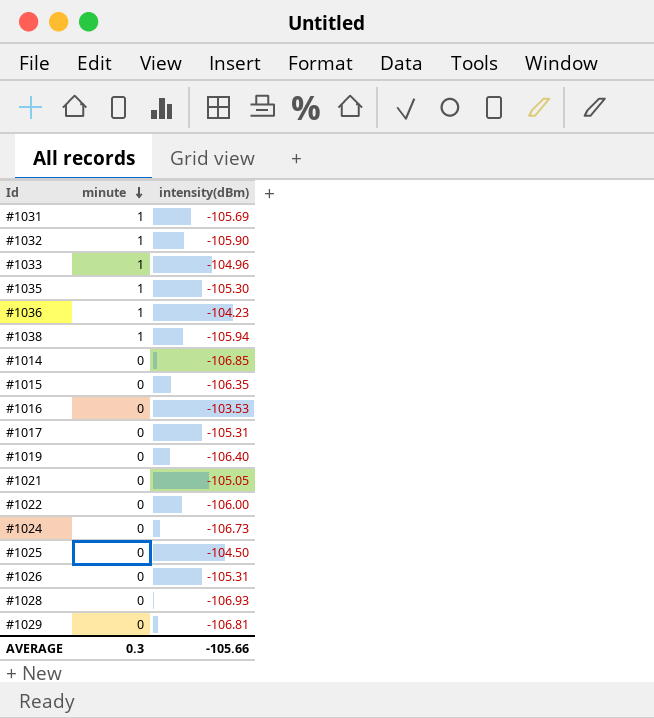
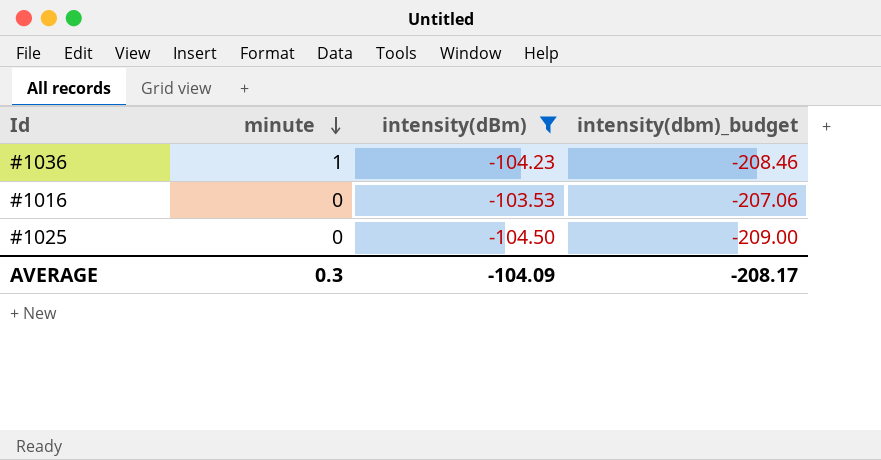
filter: none -> intensity(dBm) >= -104.50
column intensity(dbm)_budget | formula: none -> [intensity(dBm)] * 2
AVERAGE | intensity(dBm): -105.66 -> -104.09

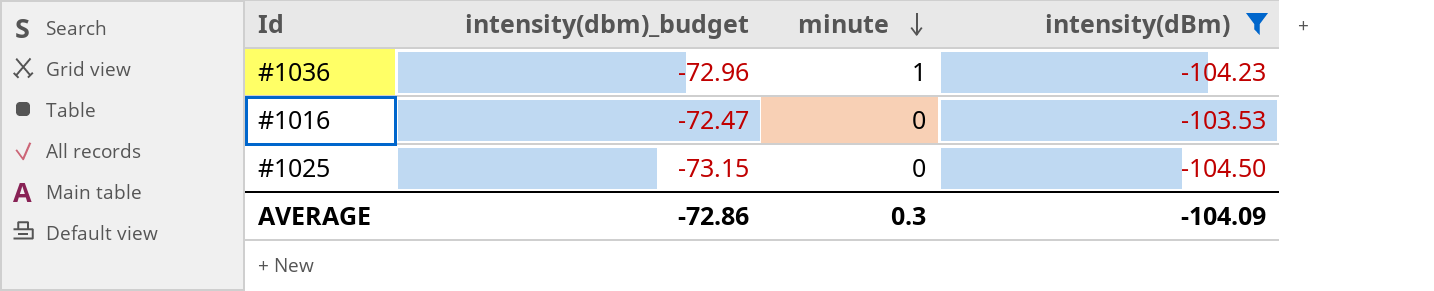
column intensity(dbm)_budget | formula: [intensity(dBm)] * 2 -> [intensity(dBm)] * 0.7
column intensity(dbm)_budget | position: 4 -> 2
AVERAGE | intensity(dbm)_budget: -208.17 -> -72.86

